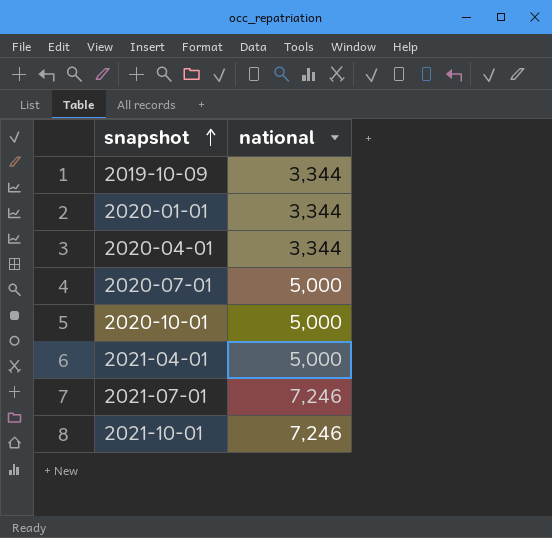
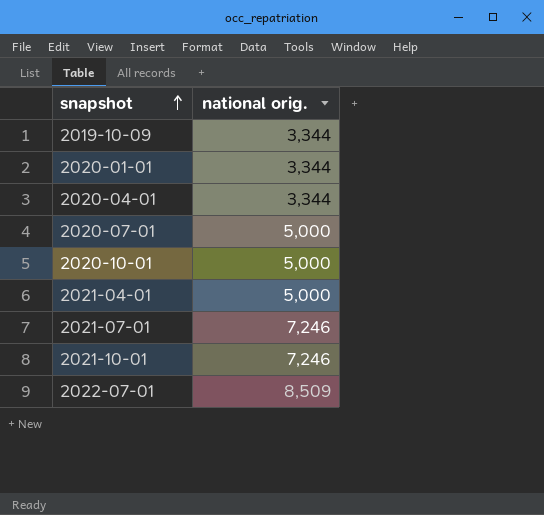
column name: national -> national orig.
row 2022-07-01: none -> 8,509

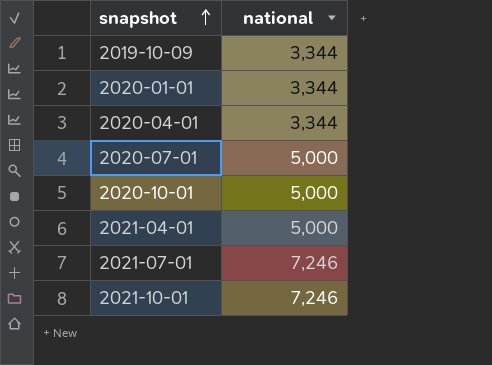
column name: national orig. -> national
row 2022-07-01: 8,509 -> none

